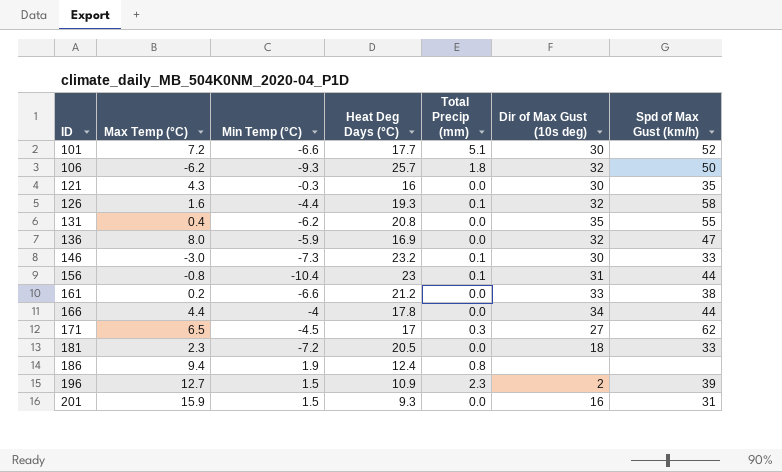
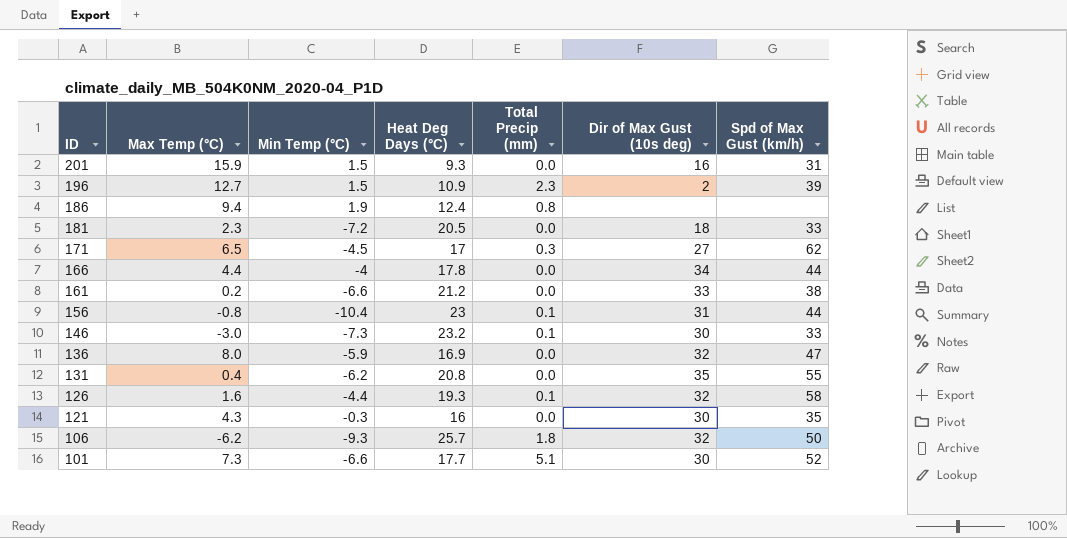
row order: ID ascending -> ID descending
101 | Max Temp (°C): 7.2 -> 7.3

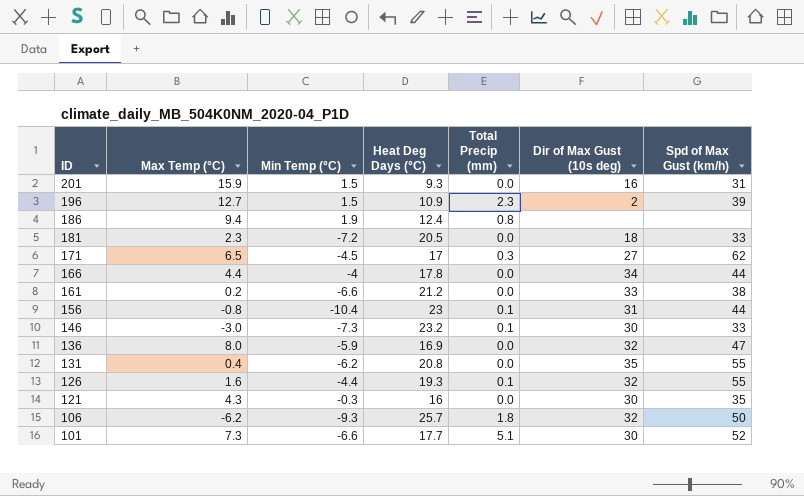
126 | Spd of Max Gust (km/h): 58 -> 55

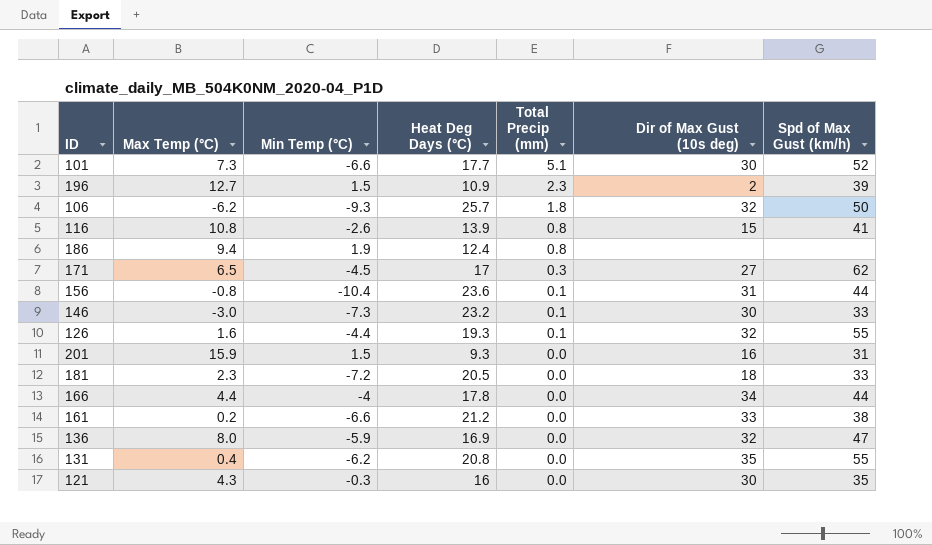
row order: ID descending -> Total Precip (mm) descending
row 116: none -> 10.8 | -2.6 | 13.9 | 0.8 | 15 | 41
156 | Heat Deg Days (°C): 23 -> 23.6

